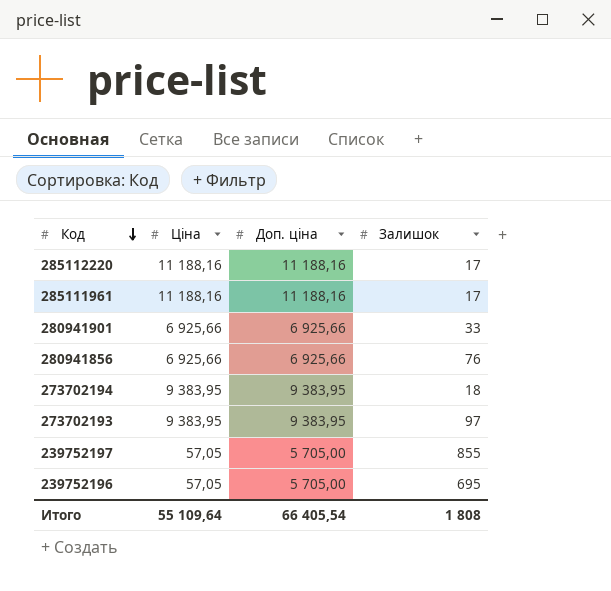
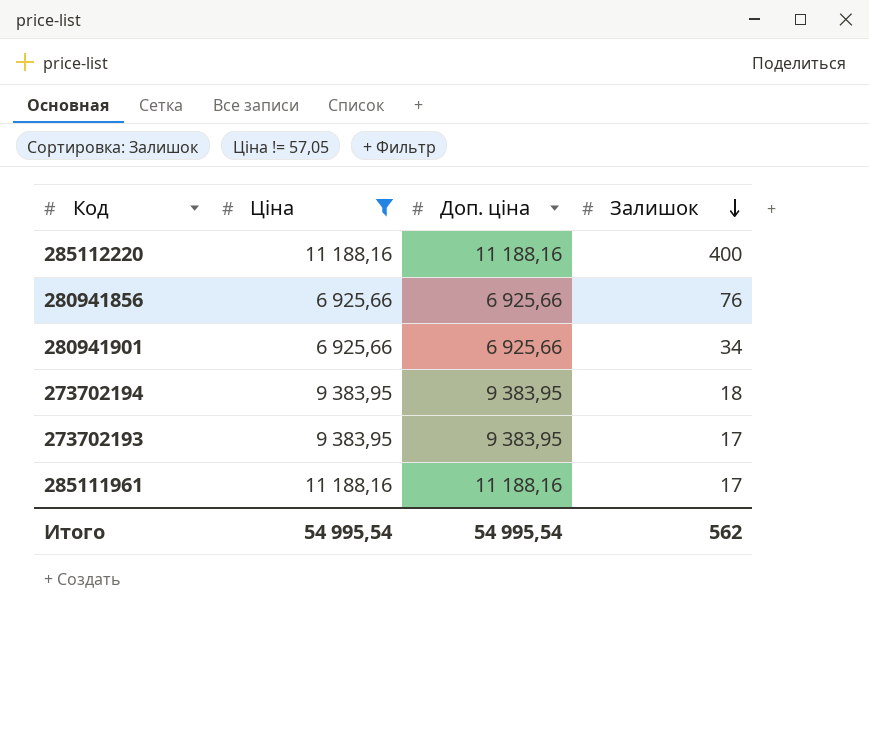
filter: none -> Ціна != 57,05
row order: Код descending -> Залишок descending
285112220 | Залишок: 17 -> 400
280941901 | Залишок: 33 -> 34
273702193 | Залишок: 97 -> 17
Итого | Ціна: 55 109,64 -> 54 995,54
Итого | Доп. ціна: 66 405,54 -> 54 995,54
Итого | Залишок: 1 808 -> 562

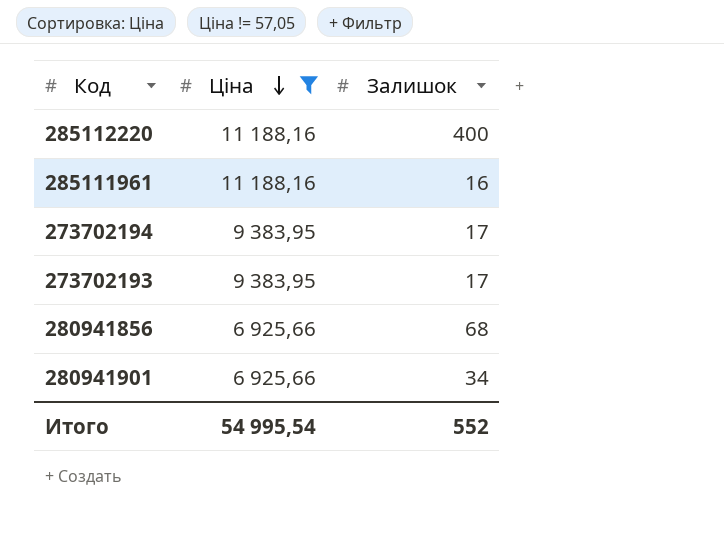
row order: Залишок descending -> Ціна descending
column Доп. ціна | position: 3 -> none
285111961 | Залишок: 17 -> 16
273702194 | Залишок: 18 -> 17
280941856 | Залишок: 76 -> 68
Итого | Залишок: 562 -> 552

